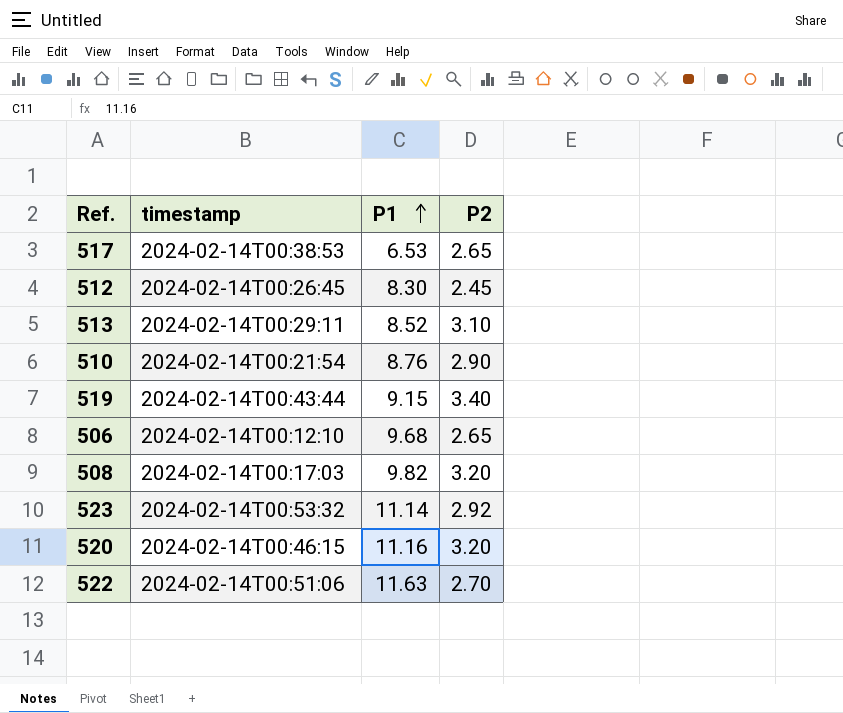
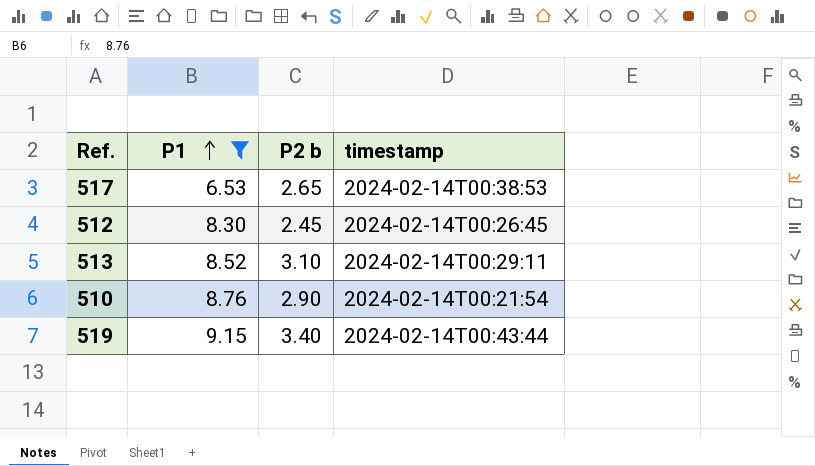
filter: none -> P1 <= 9.15
column name: P2 -> P2 b
column timestamp | position: 2 -> 4

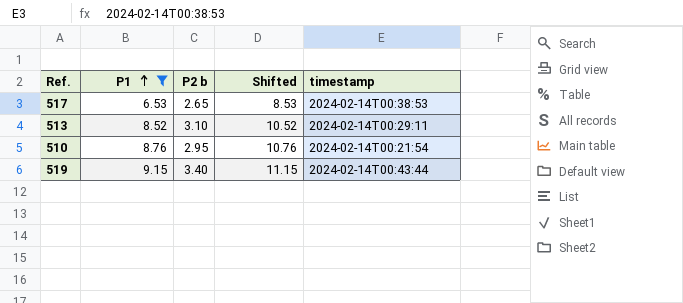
column Shifted | formula: none -> [P1] + 2
row 512: 8.30 | 2.45 | 2024-02-14T00:26:45 -> none
510 | P2 b: 2.90 -> 2.95

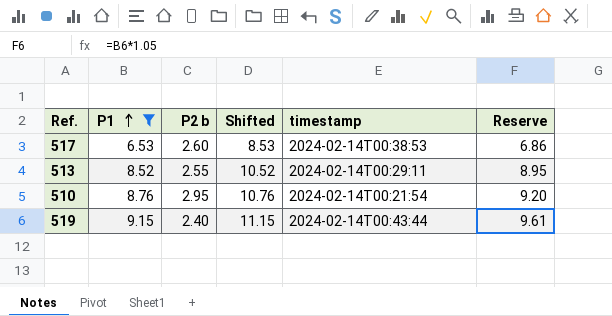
column Reserve | formula: none -> [P1] * 1.05
517 | P2 b: 2.65 -> 2.60
513 | P2 b: 3.10 -> 2.55
519 | P2 b: 3.40 -> 2.40

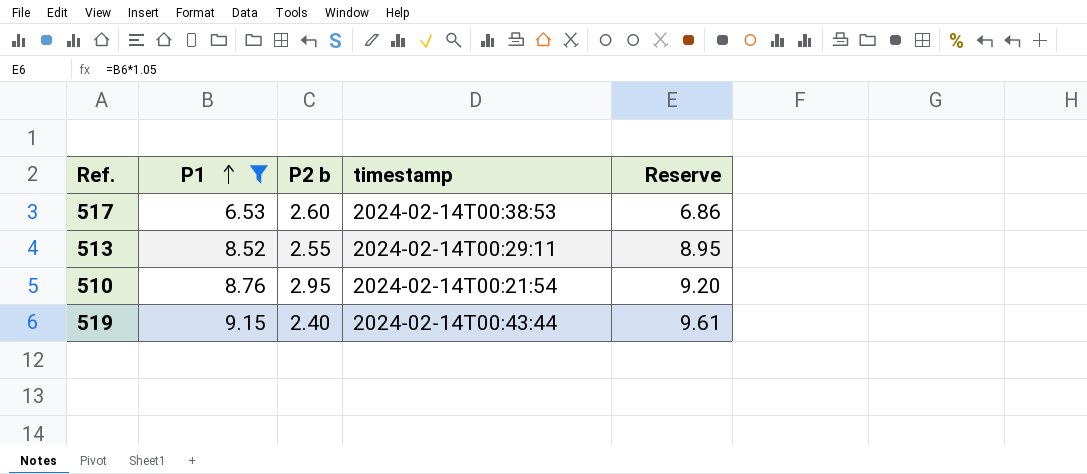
column Shifted | formula: [P1] + 2 -> none

